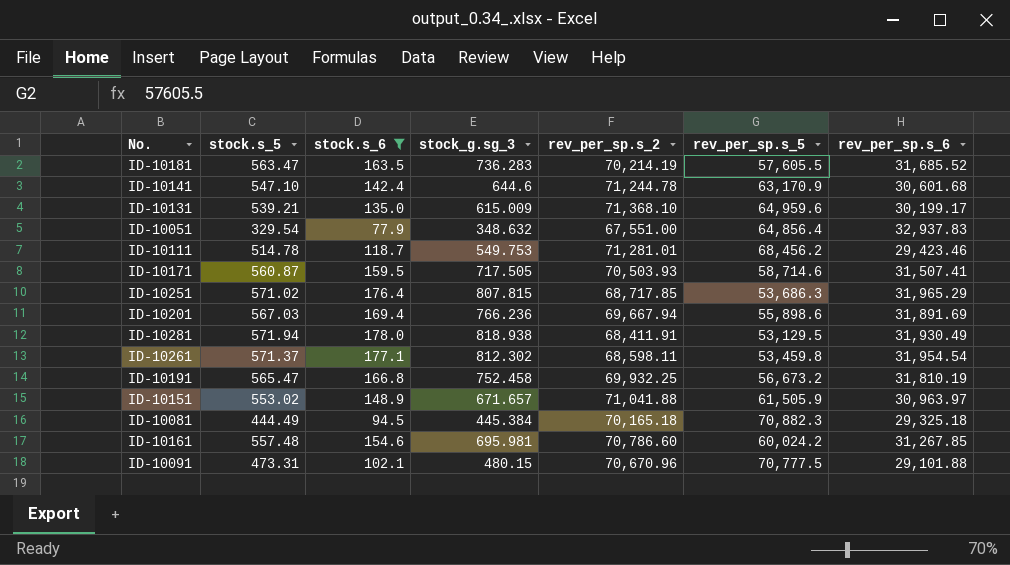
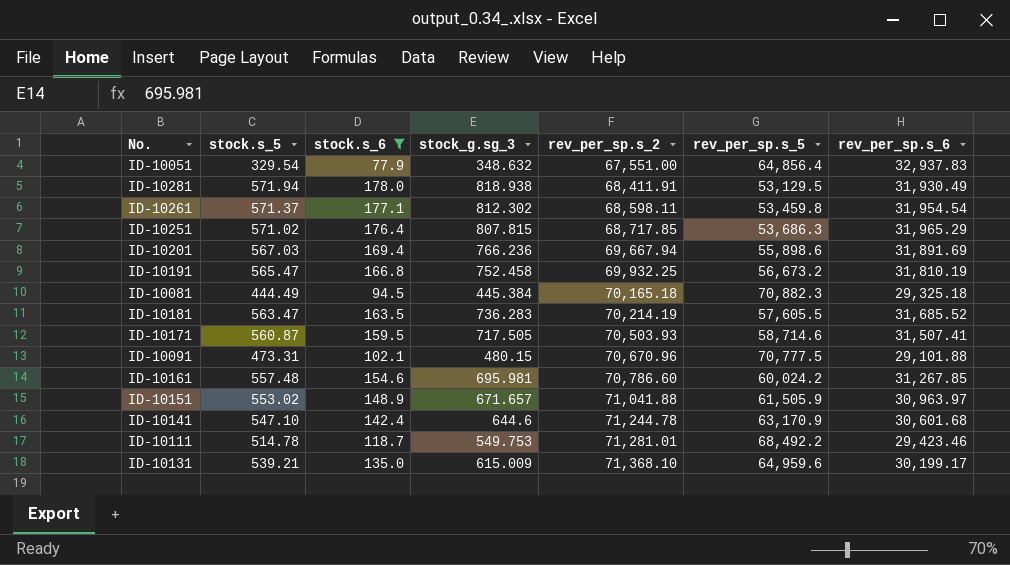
row order: none -> rev_per_sp.s_2 ascending
ID-10111 | rev_per_sp.s_5: 68,456.2 -> 68,492.2

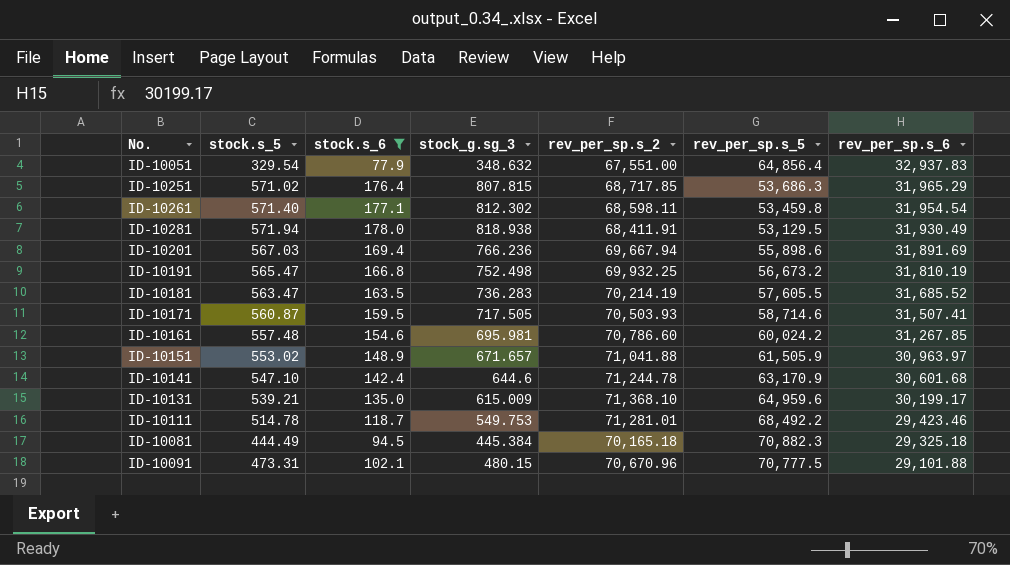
row order: rev_per_sp.s_2 ascending -> rev_per_sp.s_6 descending
ID-10261 | stock.s_5: 571.37 -> 571.40
ID-10191 | stock_g.sg_3: 752.458 -> 752.498

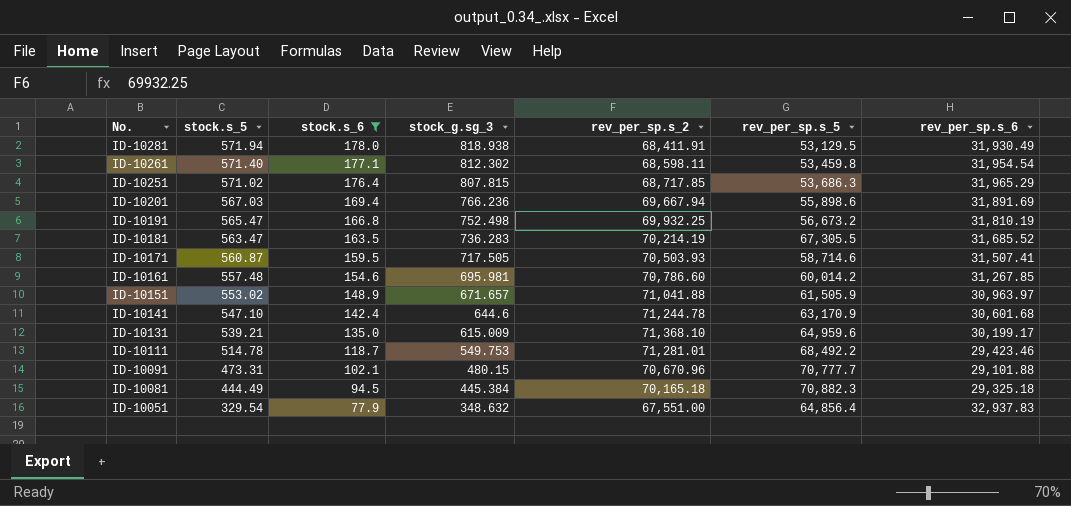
row order: rev_per_sp.s_6 descending -> No. descending
ID-10181 | rev_per_sp.s_5: 57,605.5 -> 67,305.5
ID-10161 | rev_per_sp.s_5: 60,024.2 -> 60,014.2
ID-10091 | rev_per_sp.s_5: 70,777.5 -> 70,777.7

